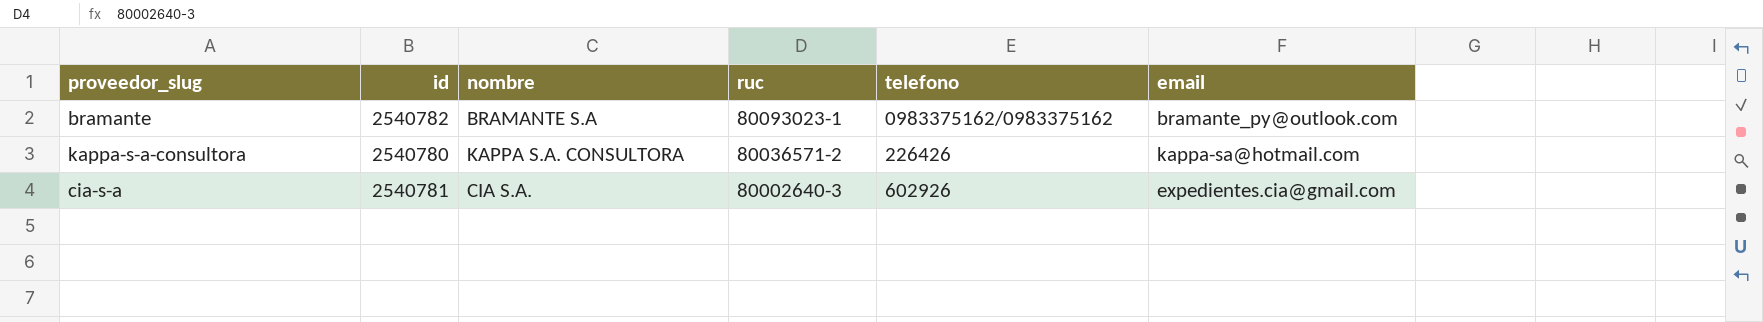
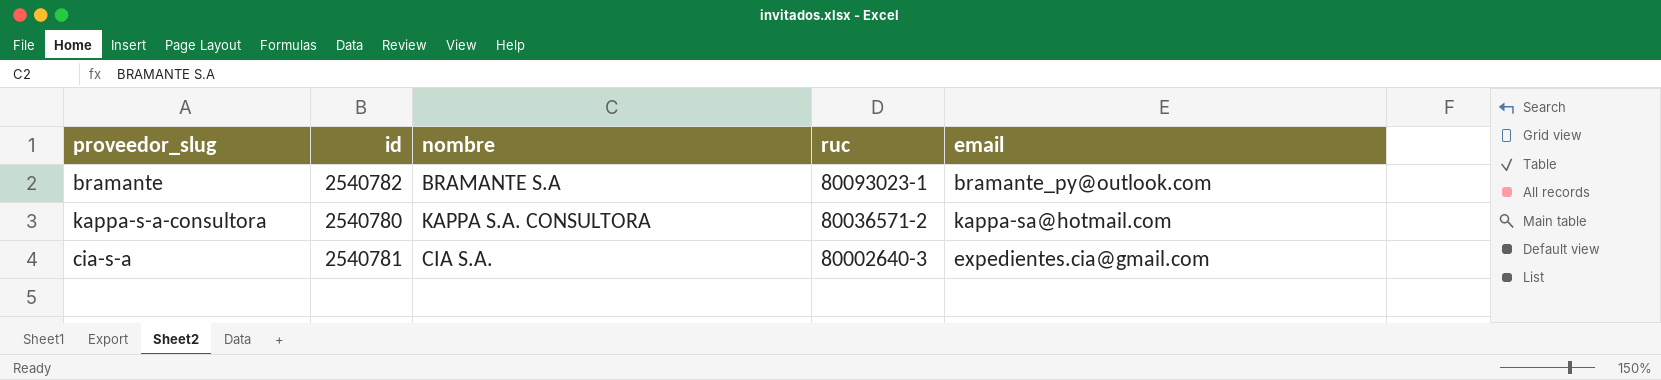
column telefono | position: 5 -> none

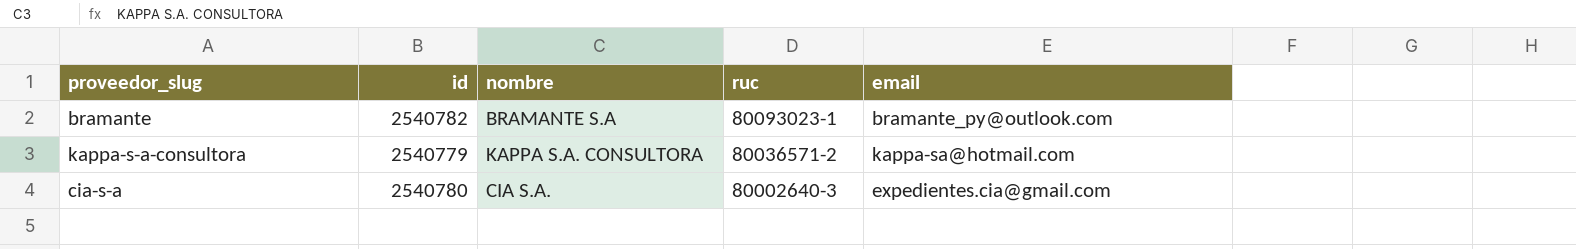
kappa-s-a-consultora | id: 2540780 -> 2540779
cia-s-a | id: 2540781 -> 2540780

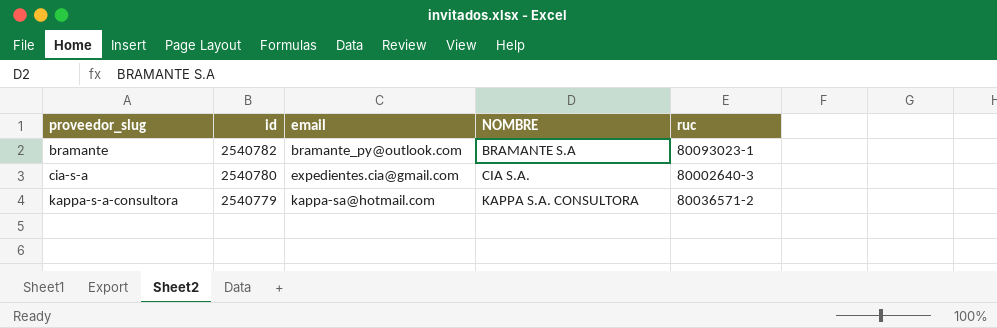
row order: ruc descending -> proveedor_slug ascending
column email | position: 5 -> 3
column name: nombre -> NOMBRE

